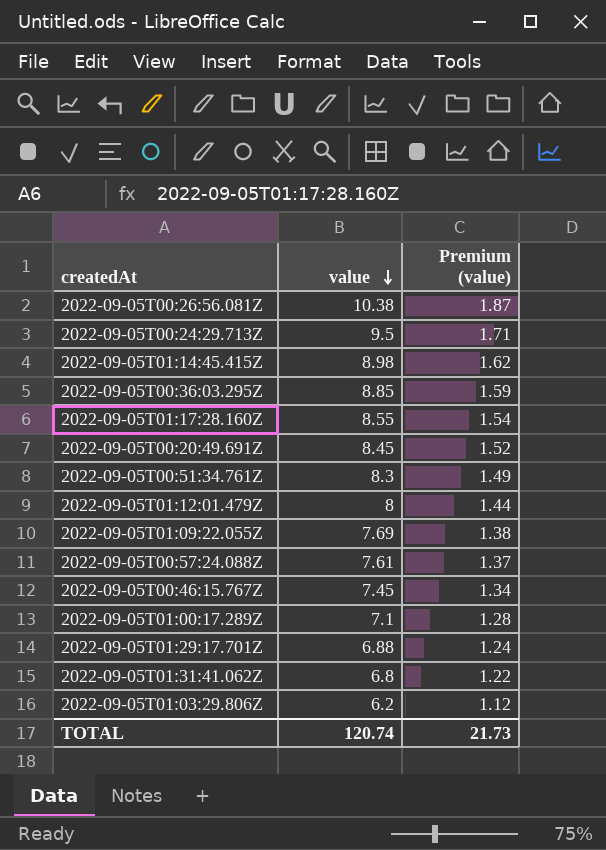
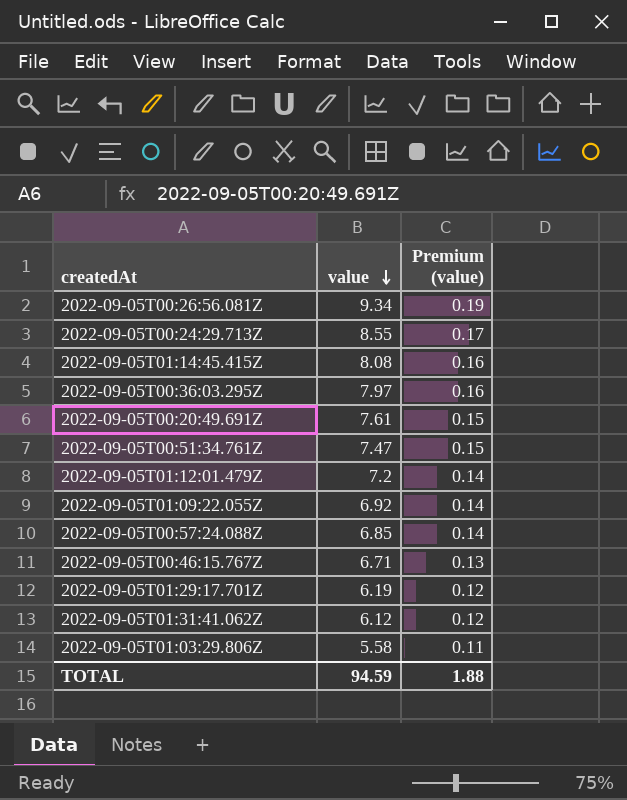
column Premium (value) | formula: [value] * 0.18 -> [value] * 0.02
row 2022-09-05T01:17:28.160Z: 8.55 | 1.54 -> none
row 2022-09-05T01:00:17.289Z: 7.1 | 1.28 -> none
2022-09-05T00:26:56.081Z | value: 10.38 -> 9.34
2022-09-05T00:24:29.713Z | value: 9.5 -> 8.55
2022-09-05T01:14:45.415Z | value: 8.98 -> 8.08
2022-09-05T00:36:03.295Z | value: 8.85 -> 7.97
2022-09-05T00:20:49.691Z | value: 8.45 -> 7.61
2022-09-05T00:51:34.761Z | value: 8.3 -> 7.47
2022-09-05T01:12:01.479Z | value: 8 -> 7.2
2022-09-05T01:09:22.055Z | value: 7.69 -> 6.92
2022-09-05T00:57:24.088Z | value: 7.61 -> 6.85
2022-09-05T00:46:15.767Z | value: 7.45 -> 6.71
2022-09-05T01:29:17.701Z | value: 6.88 -> 6.19
2022-09-05T01:31:41.062Z | value: 6.8 -> 6.12
2022-09-05T01:03:29.806Z | value: 6.2 -> 5.58
TOTAL | value: 120.74 -> 94.59
TOTAL | Premium (value): 21.73 -> 1.88

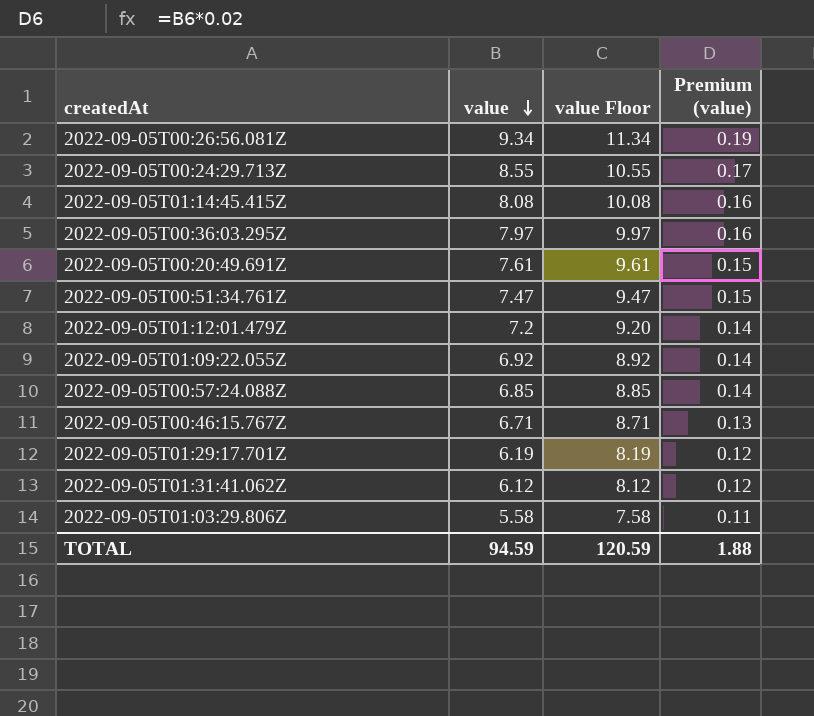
column value Floor | formula: none -> [value] + 2

